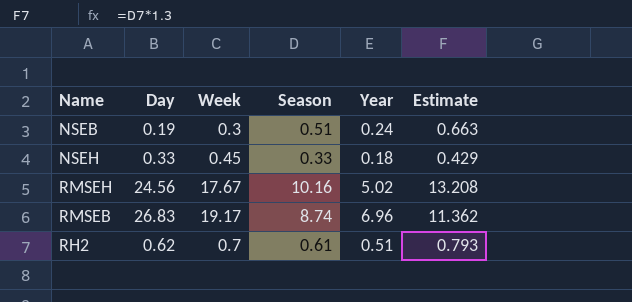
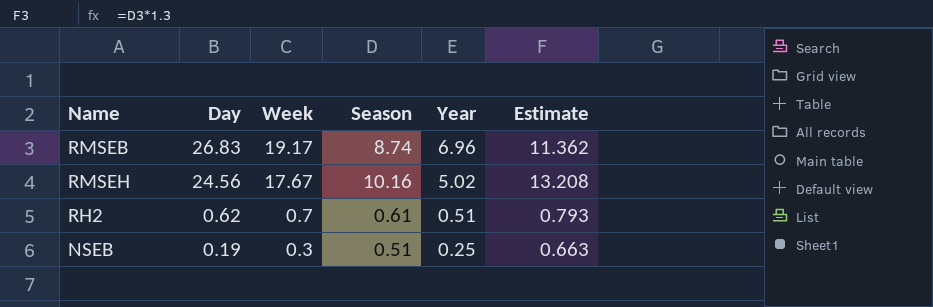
row order: none -> Day descending
row NSEH: 0.33 | 0.45 | 0.33 | 0.18 | 0.429 -> none
NSEB | Year: 0.24 -> 0.25

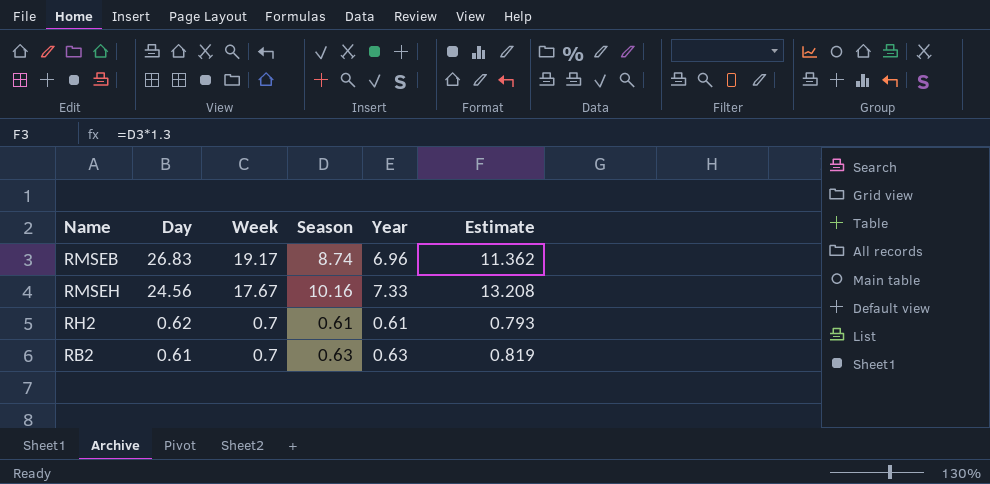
row NSEB: 0.19 | 0.3 | 0.51 | 0.25 | 0.663 -> none
RMSEH | Year: 5.02 -> 7.33
RH2 | Year: 0.51 -> 0.61
row RB2: none -> 0.61 | 0.7 | 0.63 | 0.63 | 0.819

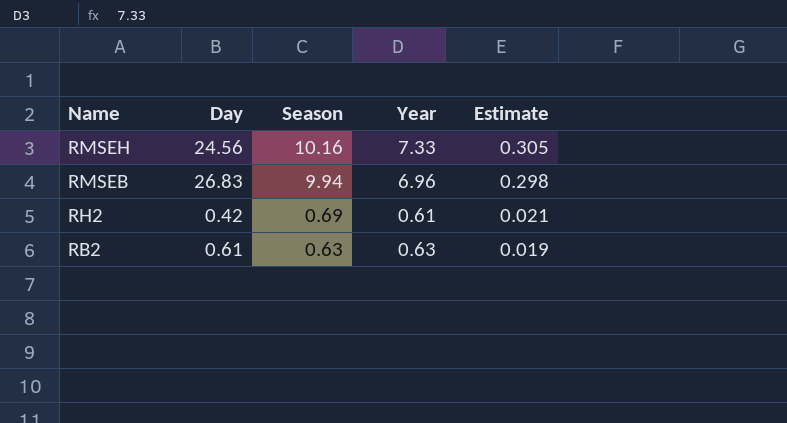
row order: Day descending -> Name descending
column Week | position: 3 -> none
column Estimate | formula: [Season] * 1.3 -> [Season] * 0.03
RMSEB | Season: 8.74 -> 9.94
RH2 | Day: 0.62 -> 0.42
RH2 | Season: 0.61 -> 0.69

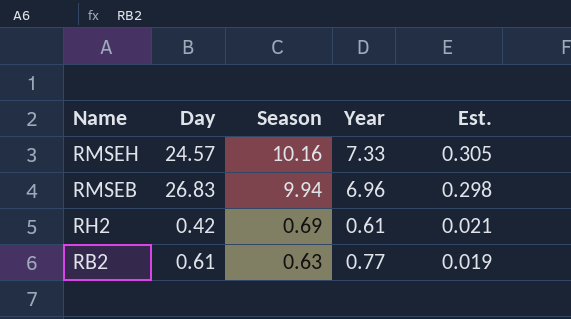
column name: Estimate -> Est.
RMSEH | Day: 24.56 -> 24.57
RB2 | Year: 0.63 -> 0.77

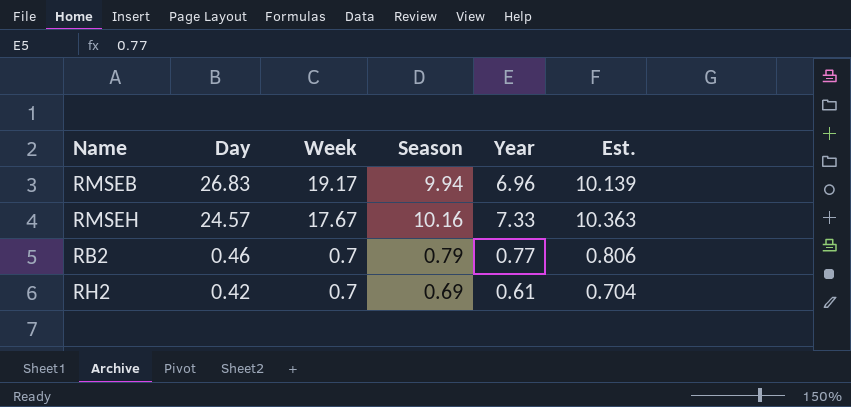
row order: Name descending -> Day descending
column Week | position: none -> 3
column Est. | formula: [Season] * 0.03 -> [Season] * 1.02
RB2 | Day: 0.61 -> 0.46
RB2 | Season: 0.63 -> 0.79

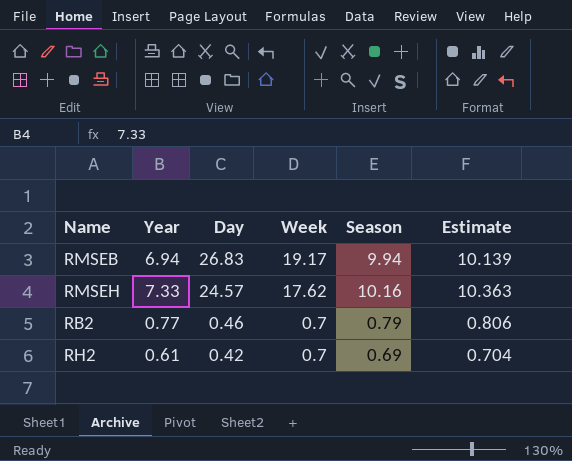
column Year | position: 5 -> 2
column name: Est. -> Estimate
RMSEB | Year: 6.96 -> 6.94
RMSEH | Week: 17.67 -> 17.62

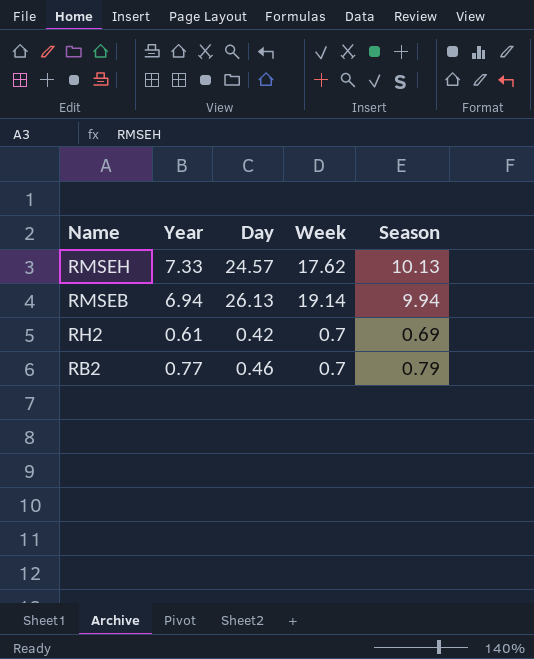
row order: Day descending -> Name descending
column Estimate | formula: [Season] * 1.02 -> none
RMSEH | Season: 10.16 -> 10.13
RMSEB | Day: 26.83 -> 26.13
RMSEB | Week: 19.17 -> 19.14

